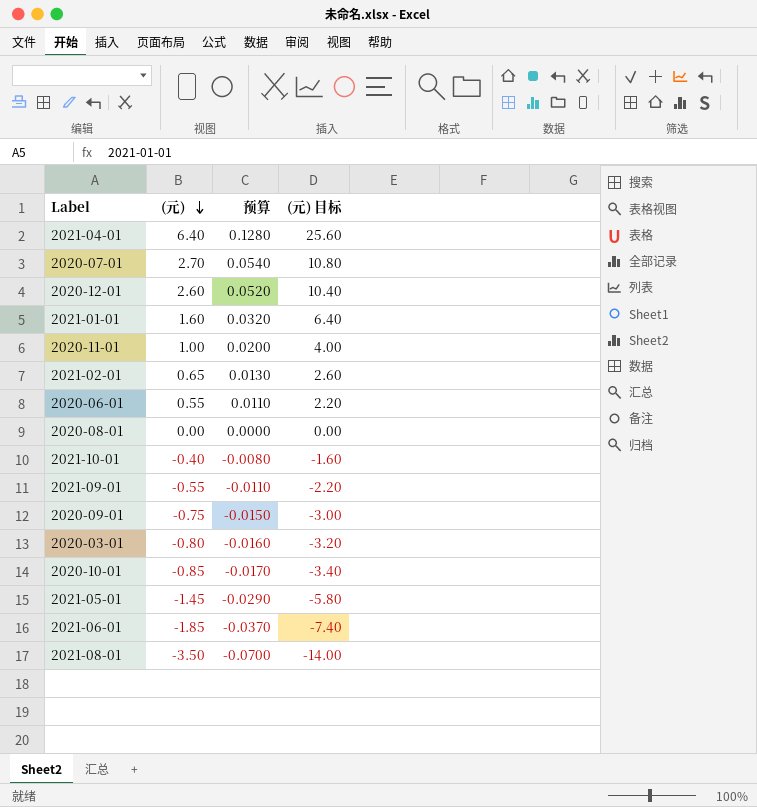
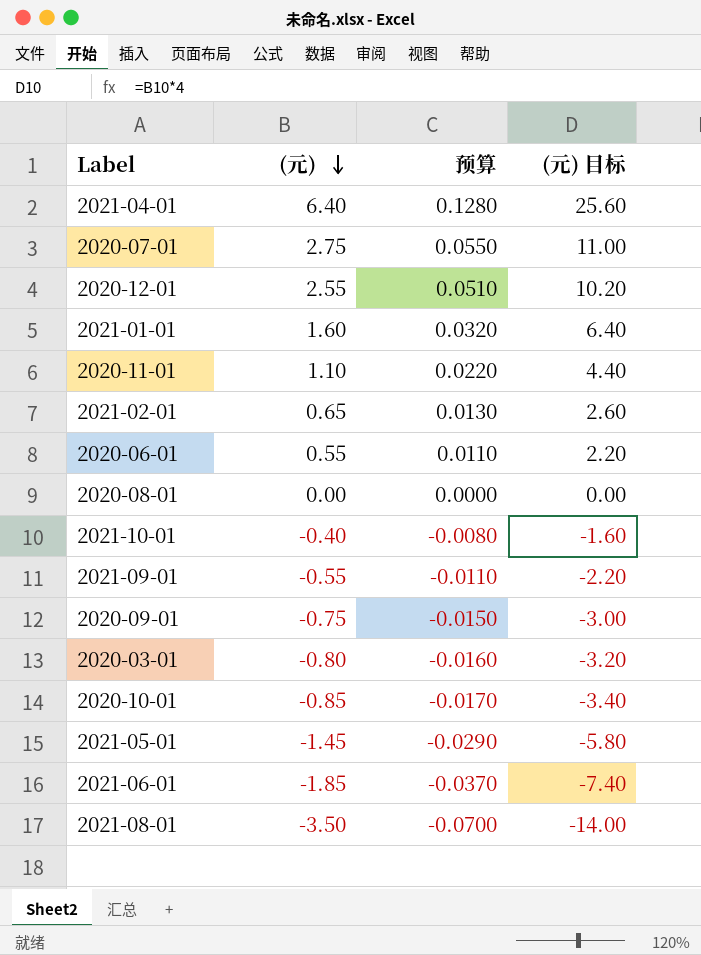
2020-07-01 | (元): 2.70 -> 2.75
2020-07-01 | 预算: 0.0540 -> 0.0550
2020-07-01 | (元) 目标: 10.80 -> 11.00
2020-12-01 | (元): 2.60 -> 2.55
2020-12-01 | 预算: 0.0520 -> 0.0510
2020-12-01 | (元) 目标: 10.40 -> 10.20
2020-11-01 | (元): 1.00 -> 1.10
2020-11-01 | 预算: 0.0200 -> 0.0220
2020-11-01 | (元) 目标: 4.00 -> 4.40

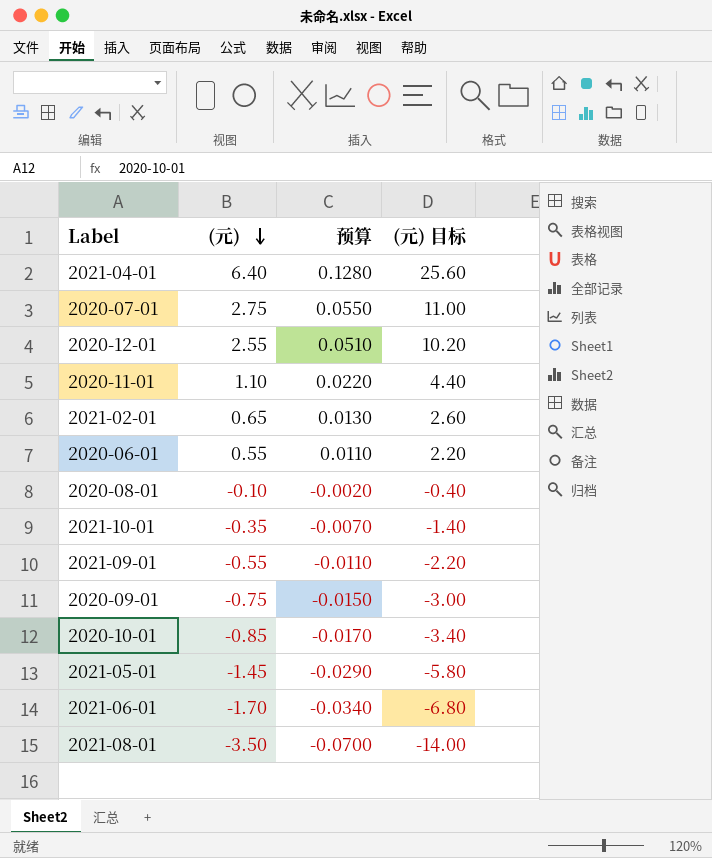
row 2021-01-01: 1.60 | 0.0320 | 6.40 -> none
row 2020-03-01: -0.80 | -0.0160 | -3.20 -> none
2020-08-01 | (元): 0.00 -> -0.10
2020-08-01 | 预算: 0.0000 -> -0.0020
2020-08-01 | (元) 目标: 0.00 -> -0.40
2021-10-01 | (元): -0.40 -> -0.35
2021-10-01 | 预算: -0.0080 -> -0.0070
2021-10-01 | (元) 目标: -1.60 -> -1.40
2021-06-01 | (元): -1.85 -> -1.70
2021-06-01 | 预算: -0.0370 -> -0.0340
2021-06-01 | (元) 目标: -7.40 -> -6.80

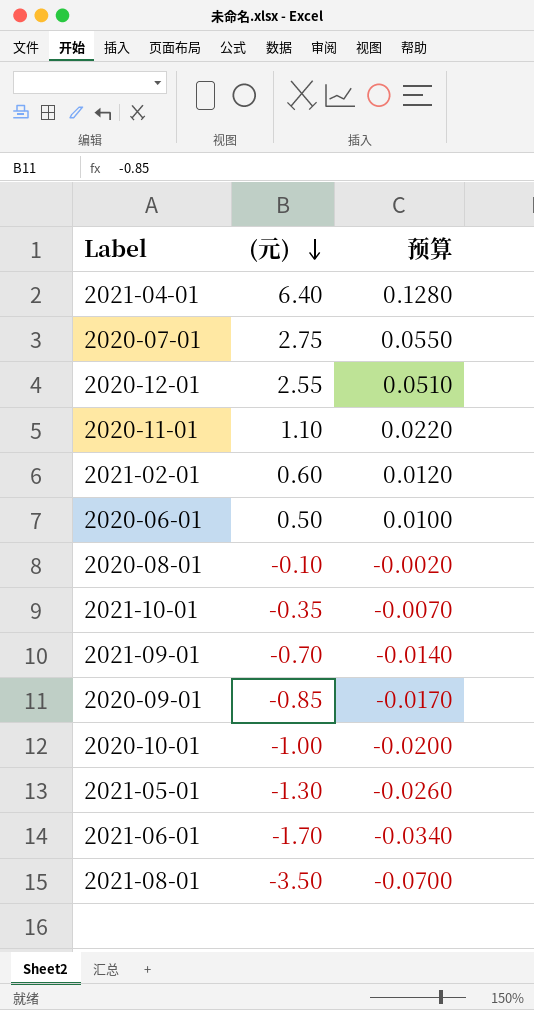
column (元) 目标 | formula: [(元)] * 4 -> none
2021-02-01 | (元): 0.65 -> 0.60
2021-02-01 | 预算: 0.0130 -> 0.0120
2020-06-01 | (元): 0.55 -> 0.50
2020-06-01 | 预算: 0.0110 -> 0.0100
2021-09-01 | (元): -0.55 -> -0.70
2021-09-01 | 预算: -0.0110 -> -0.0140
2020-09-01 | (元): -0.75 -> -0.85
2020-09-01 | 预算: -0.0150 -> -0.0170
2020-10-01 | (元): -0.85 -> -1.00
2020-10-01 | 预算: -0.0170 -> -0.0200
2021-05-01 | (元): -1.45 -> -1.30
2021-05-01 | 预算: -0.0290 -> -0.0260

